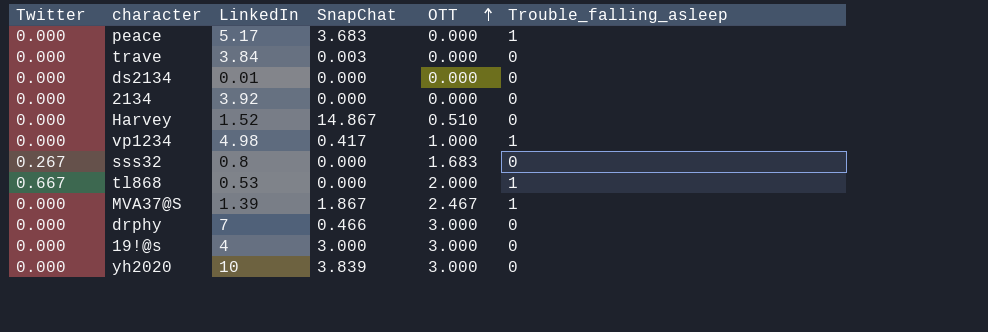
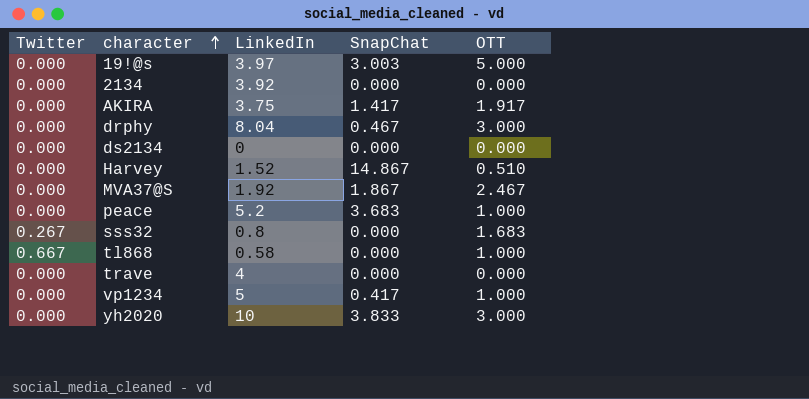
row order: OTT ascending -> character ascending
column Trouble_falling_asleep | position: 6 -> none
19!@s | LinkedIn: 4 -> 3.97
19!@s | SnapChat: 3.000 -> 3.003
19!@s | OTT: 3.000 -> 5.000
row AKIRA: none -> 0.000 | 3.75 | 1.417 | 1.917
drphy | LinkedIn: 7 -> 8.04
drphy | SnapChat: 0.466 -> 0.467
ds2134 | LinkedIn: 0.01 -> 0
MVA37@S | LinkedIn: 1.39 -> 1.92
peace | LinkedIn: 5.17 -> 5.2
peace | OTT: 0.000 -> 1.000
tl868 | LinkedIn: 0.53 -> 0.58
tl868 | OTT: 2.000 -> 1.000
trave | LinkedIn: 3.84 -> 4
trave | SnapChat: 0.003 -> 0.000
vp1234 | LinkedIn: 4.98 -> 5
yh2020 | SnapChat: 3.839 -> 3.833

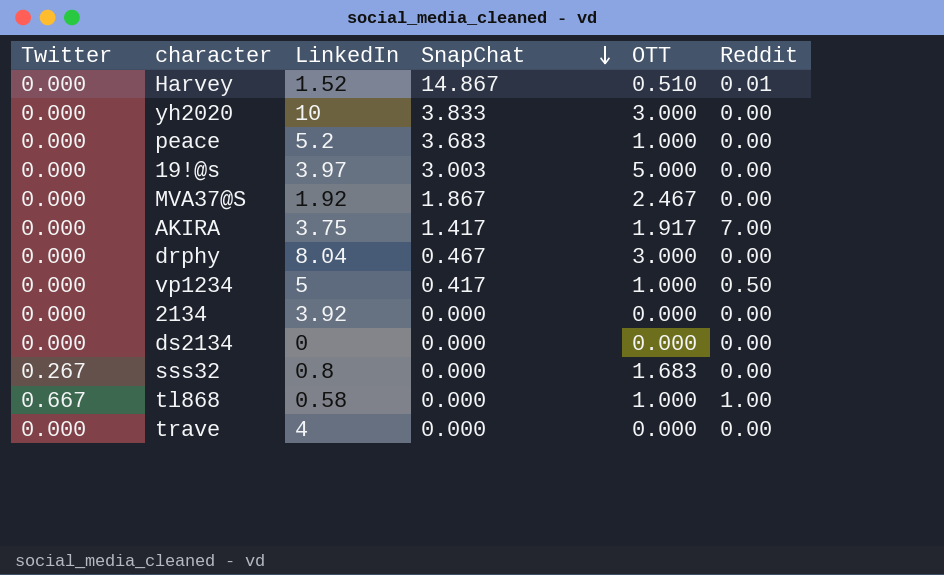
row order: character ascending -> SnapChat descending
column Reddit | position: none -> 6

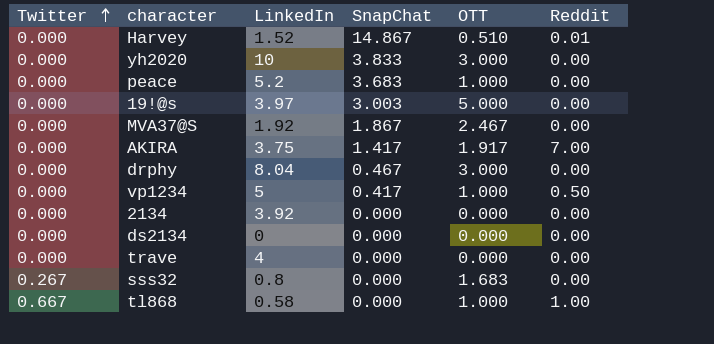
row order: SnapChat descending -> Twitter ascending

